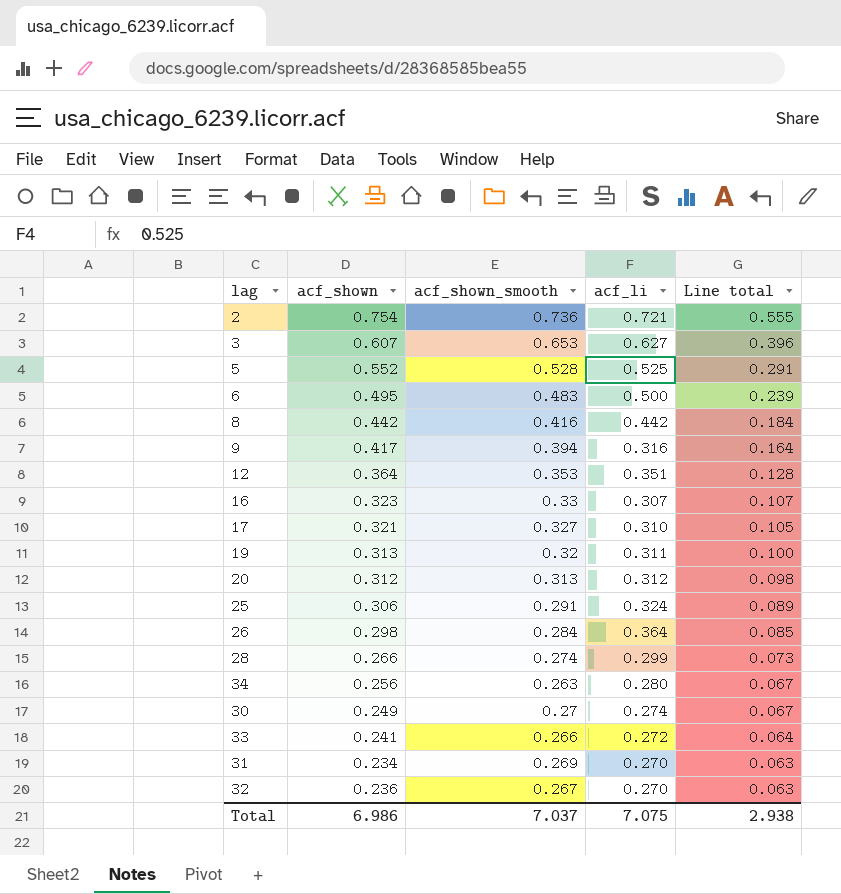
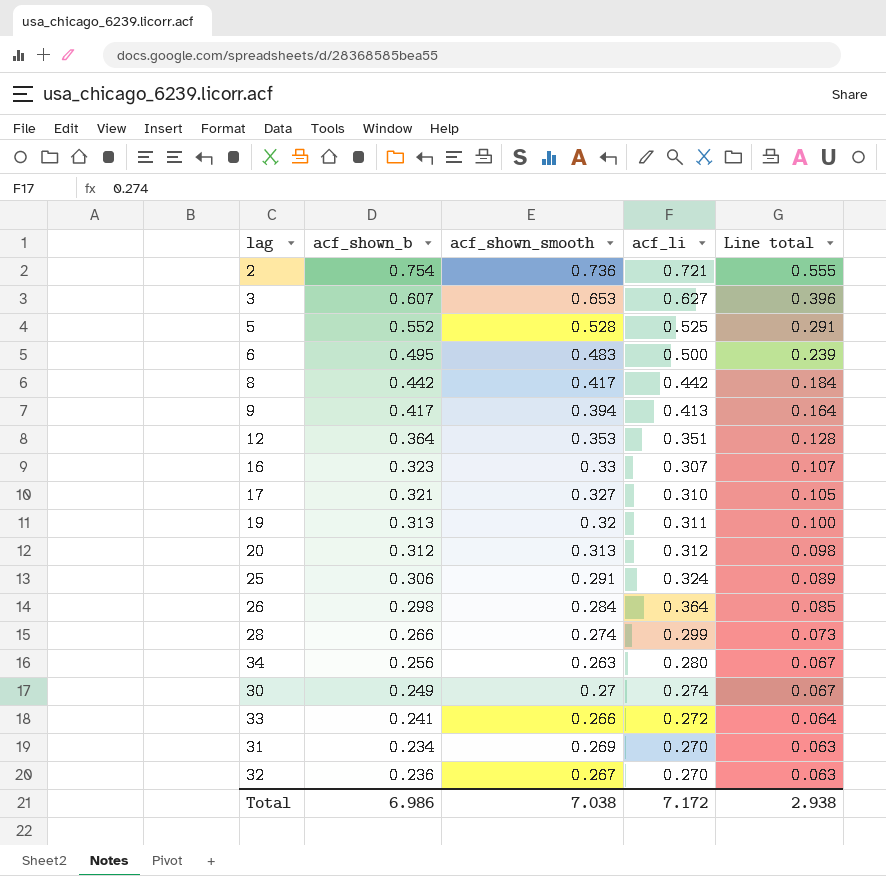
column name: acf_shown -> acf_shown_b
8 | acf_shown_smooth: 0.416 -> 0.417
9 | acf_li: 0.316 -> 0.413
Total | acf_shown_smooth: 7.037 -> 7.038
Total | acf_li: 7.075 -> 7.172

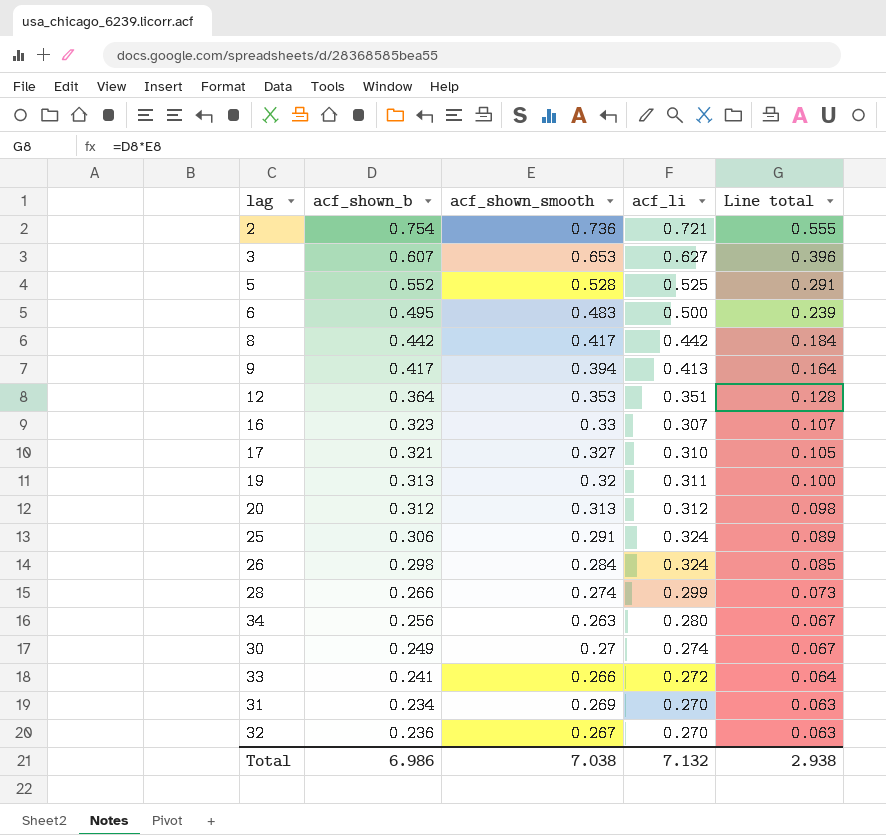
26 | acf_li: 0.364 -> 0.324
Total | acf_li: 7.172 -> 7.132

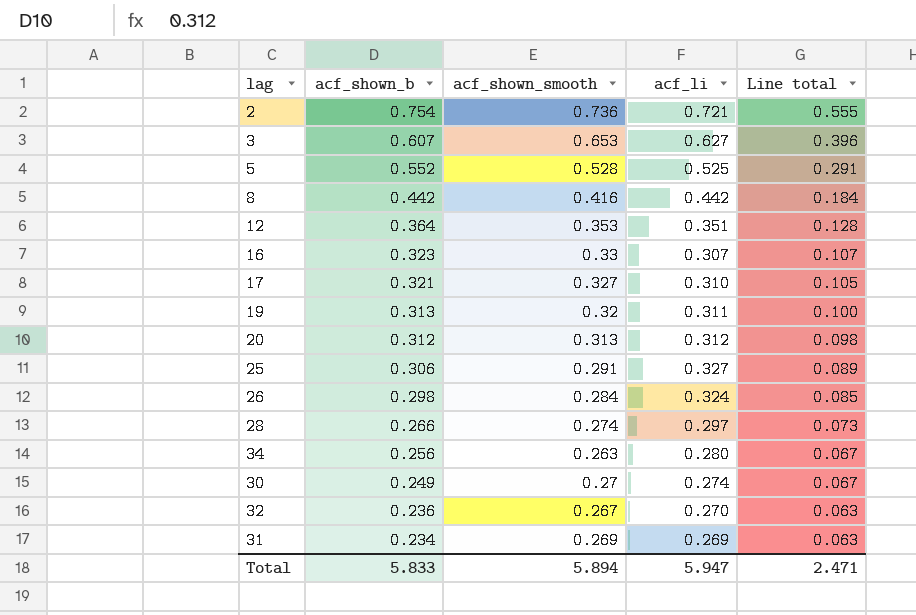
row order: Line total descending -> acf_shown_b descending
row 6: 0.495 | 0.483 | 0.500 | 0.239 -> none
row 9: 0.417 | 0.394 | 0.413 | 0.164 -> none
row 33: 0.241 | 0.266 | 0.272 | 0.064 -> none
8 | acf_shown_smooth: 0.417 -> 0.416
25 | acf_li: 0.324 -> 0.327
28 | acf_li: 0.299 -> 0.297
31 | acf_li: 0.270 -> 0.269
Total | acf_shown_b: 6.986 -> 5.833
Total | acf_shown_smooth: 7.038 -> 5.894
Total | acf_li: 7.132 -> 5.947
Total | Line total: 2.938 -> 2.471

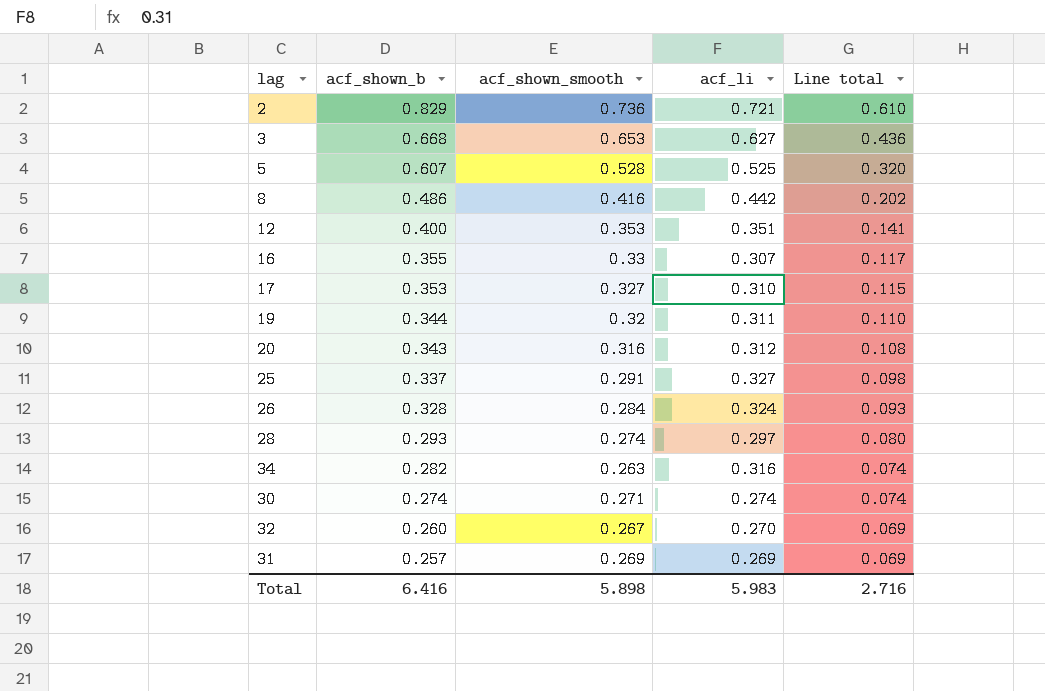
2 | acf_shown_b: 0.754 -> 0.829
2 | Line total: 0.555 -> 0.610
3 | acf_shown_b: 0.607 -> 0.668
3 | Line total: 0.396 -> 0.436
5 | acf_shown_b: 0.552 -> 0.607
5 | Line total: 0.291 -> 0.320
8 | acf_shown_b: 0.442 -> 0.486
8 | Line total: 0.184 -> 0.202
12 | acf_shown_b: 0.364 -> 0.400
12 | Line total: 0.128 -> 0.141
16 | acf_shown_b: 0.323 -> 0.355
16 | Line total: 0.107 -> 0.117
17 | acf_shown_b: 0.321 -> 0.353
17 | Line total: 0.105 -> 0.115
19 | acf_shown_b: 0.313 -> 0.344
19 | Line total: 0.100 -> 0.110
20 | acf_shown_b: 0.312 -> 0.343
20 | acf_shown_smooth: 0.313 -> 0.316
20 | Line total: 0.098 -> 0.108
25 | acf_shown_b: 0.306 -> 0.337
25 | Line total: 0.089 -> 0.098
26 | acf_shown_b: 0.298 -> 0.328
26 | Line total: 0.085 -> 0.093
28 | acf_shown_b: 0.266 -> 0.293
28 | Line total: 0.073 -> 0.080
34 | acf_shown_b: 0.256 -> 0.282
34 | acf_li: 0.280 -> 0.316
34 | Line total: 0.067 -> 0.074
30 | acf_shown_b: 0.249 -> 0.274
30 | acf_shown_smooth: 0.27 -> 0.271
30 | Line total: 0.067 -> 0.074
32 | acf_shown_b: 0.236 -> 0.260
32 | Line total: 0.063 -> 0.069
31 | acf_shown_b: 0.234 -> 0.257
31 | Line total: 0.063 -> 0.069
Total | acf_shown_b: 5.833 -> 6.416
Total | acf_shown_smooth: 5.894 -> 5.898
Total | acf_li: 5.947 -> 5.983
Total | Line total: 2.471 -> 2.716

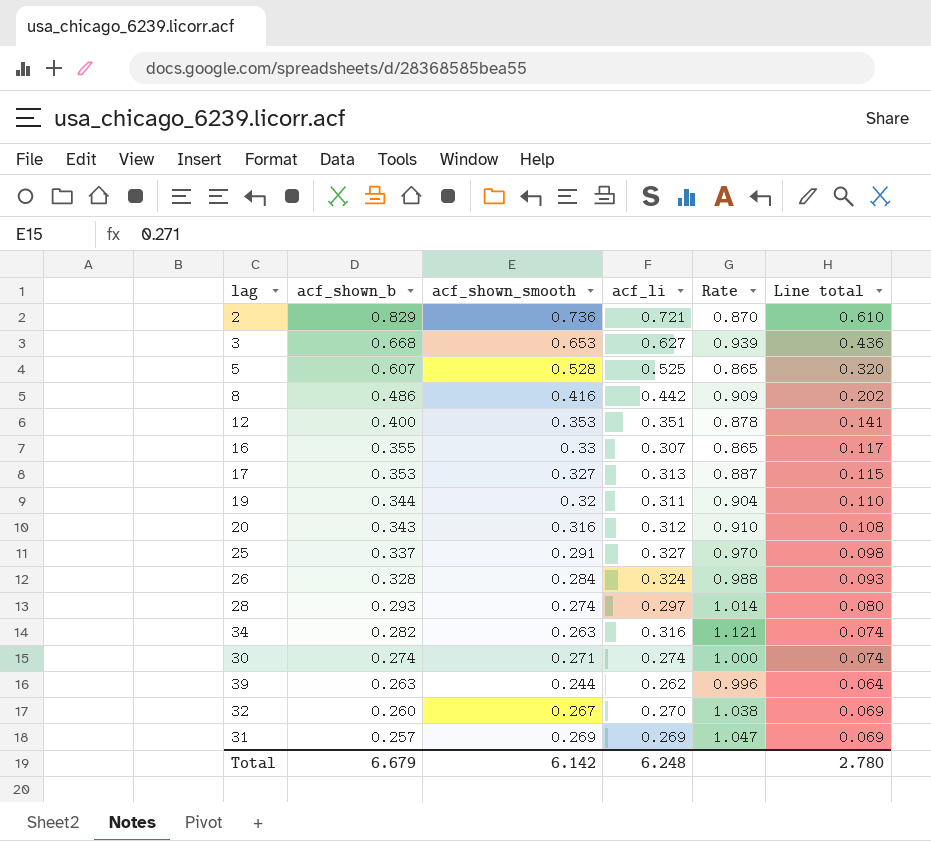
column Rate | formula: none -> [acf_li] / [acf_shown_b]
17 | acf_li: 0.310 -> 0.313
row 39: none -> 0.263 | 0.244 | 0.262 | 0.996 | 0.064
Total | acf_shown_b: 6.416 -> 6.679
Total | acf_shown_smooth: 5.898 -> 6.142
Total | acf_li: 5.983 -> 6.248
Total | Line total: 2.716 -> 2.780

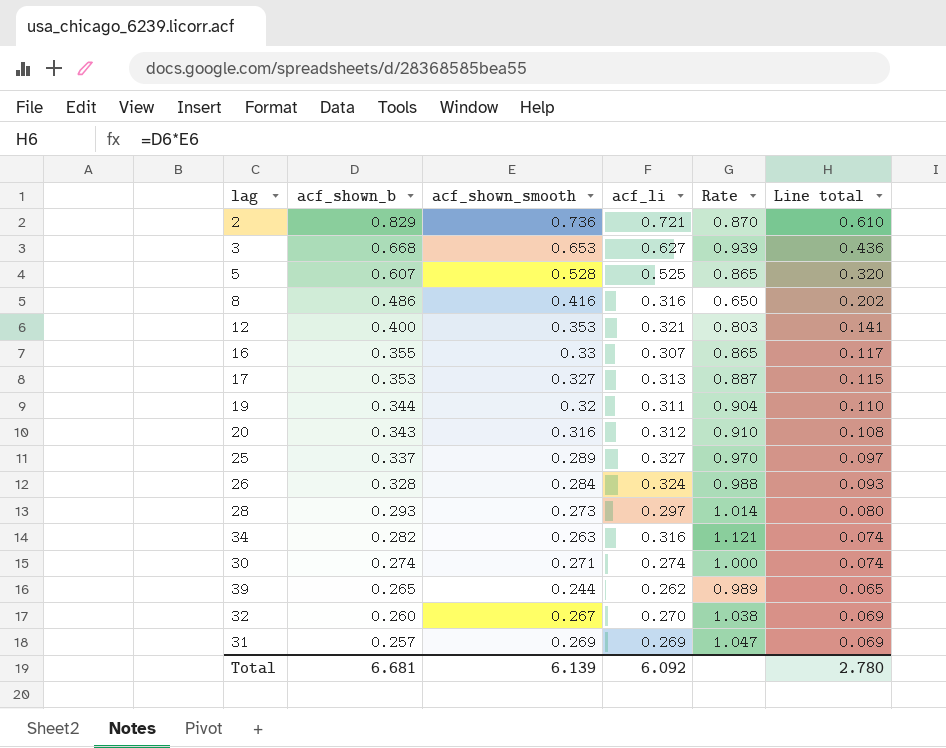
8 | acf_li: 0.442 -> 0.316
8 | Rate: 0.909 -> 0.650
12 | acf_li: 0.351 -> 0.321
12 | Rate: 0.878 -> 0.803
25 | acf_shown_smooth: 0.291 -> 0.289
25 | Line total: 0.098 -> 0.097
28 | acf_shown_smooth: 0.274 -> 0.273
39 | acf_shown_b: 0.263 -> 0.265
39 | Rate: 0.996 -> 0.989
39 | Line total: 0.064 -> 0.065
Total | acf_shown_b: 6.679 -> 6.681
Total | acf_shown_smooth: 6.142 -> 6.139
Total | acf_li: 6.248 -> 6.092

